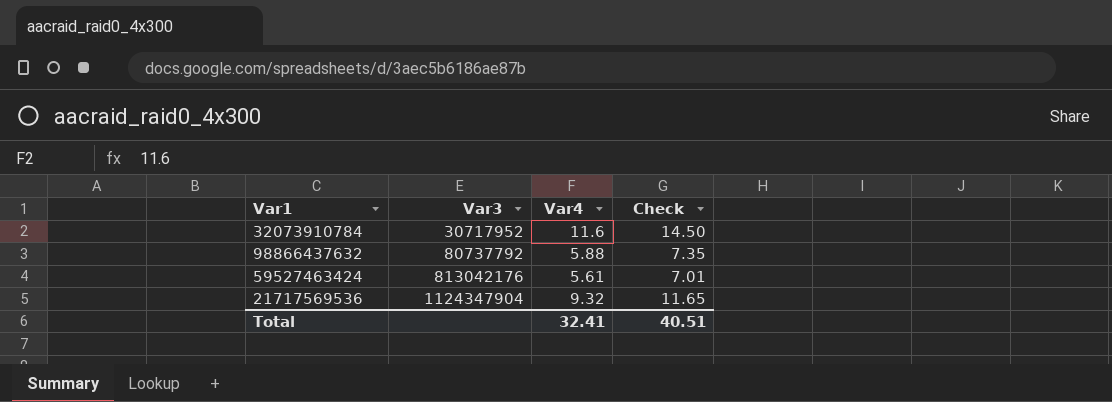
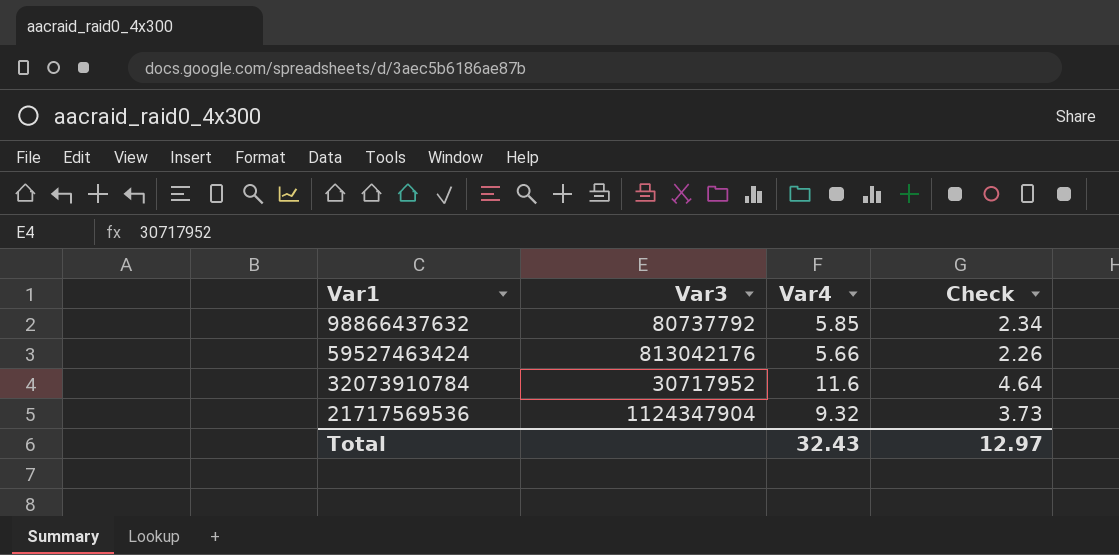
row order: Var3 ascending -> Var1 descending
column Check | formula: [Var4] * 1.25 -> [Var4] * 0.4
98866437632 | Var4: 5.88 -> 5.85
59527463424 | Var4: 5.61 -> 5.66
Total | Var4: 32.41 -> 32.43
Total | Check: 40.51 -> 12.97

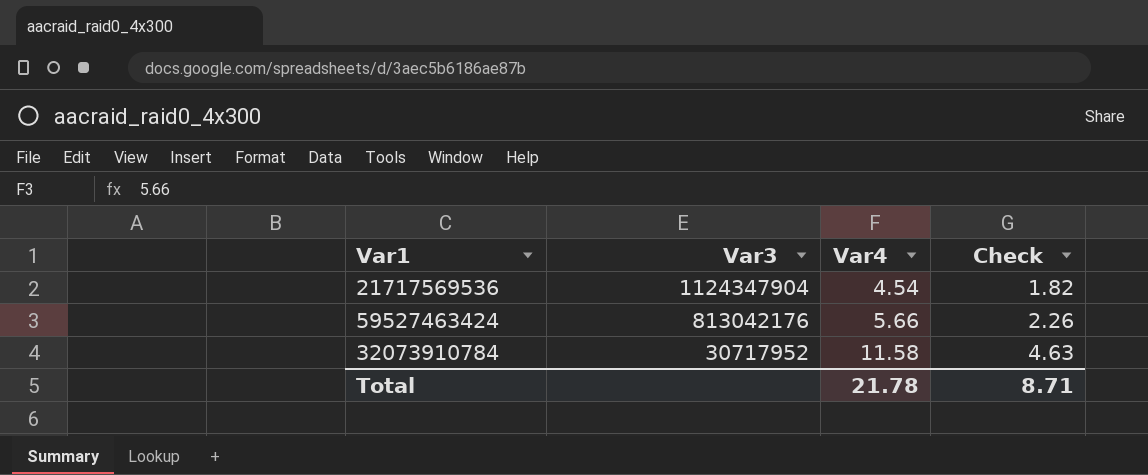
row order: Var1 descending -> Var3 descending
row 98866437632: 80737792 | 5.85 | 2.34 -> none
21717569536 | Var4: 9.32 -> 4.54
21717569536 | Check: 3.73 -> 1.82
32073910784 | Var4: 11.6 -> 11.58
32073910784 | Check: 4.64 -> 4.63
Total | Var4: 32.43 -> 21.78
Total | Check: 12.97 -> 8.71

